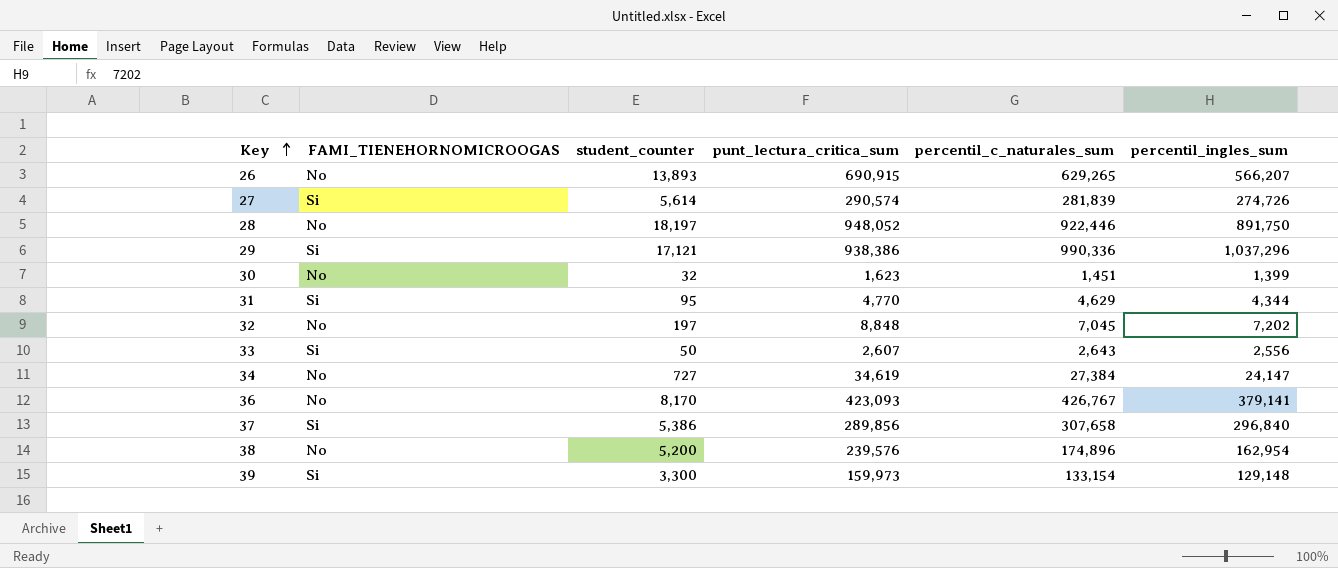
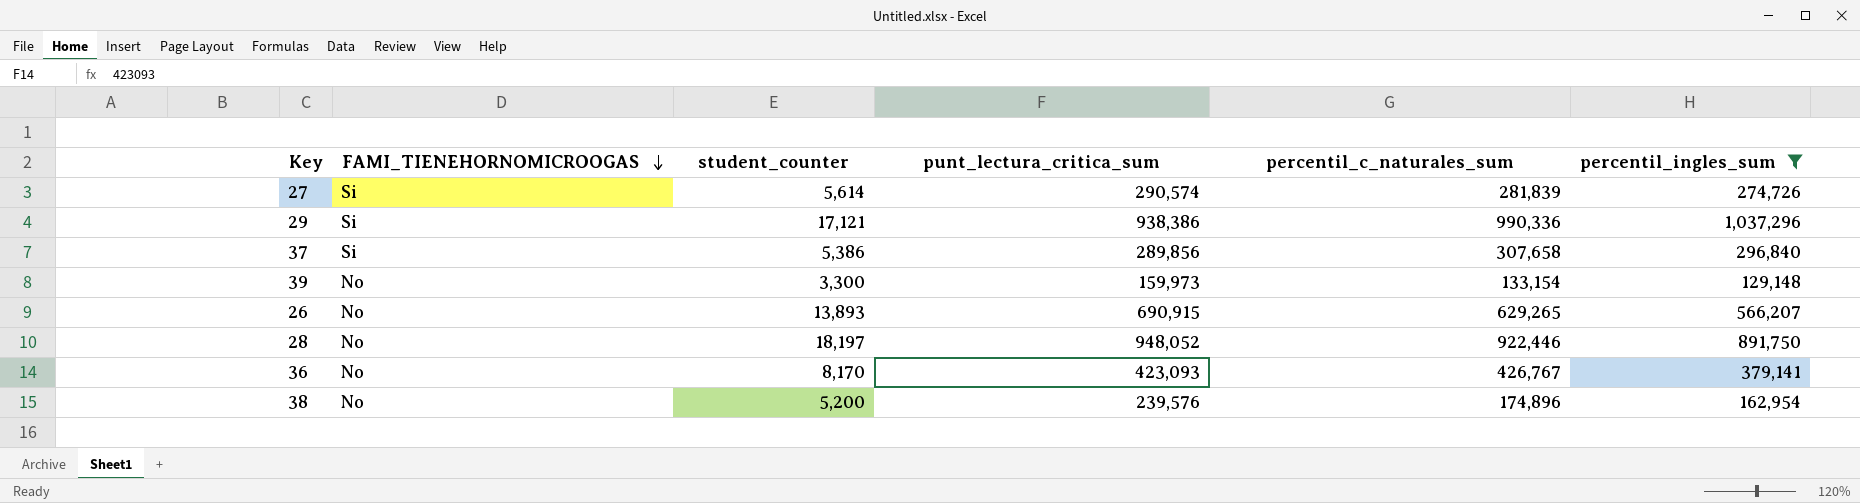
filter: none -> percentil_ingles_sum >= 129,148
row order: Key ascending -> FAMI_TIENEHORNOMICROOGAS descending
39 | FAMI_TIENEHORNOMICROOGAS: Si -> No

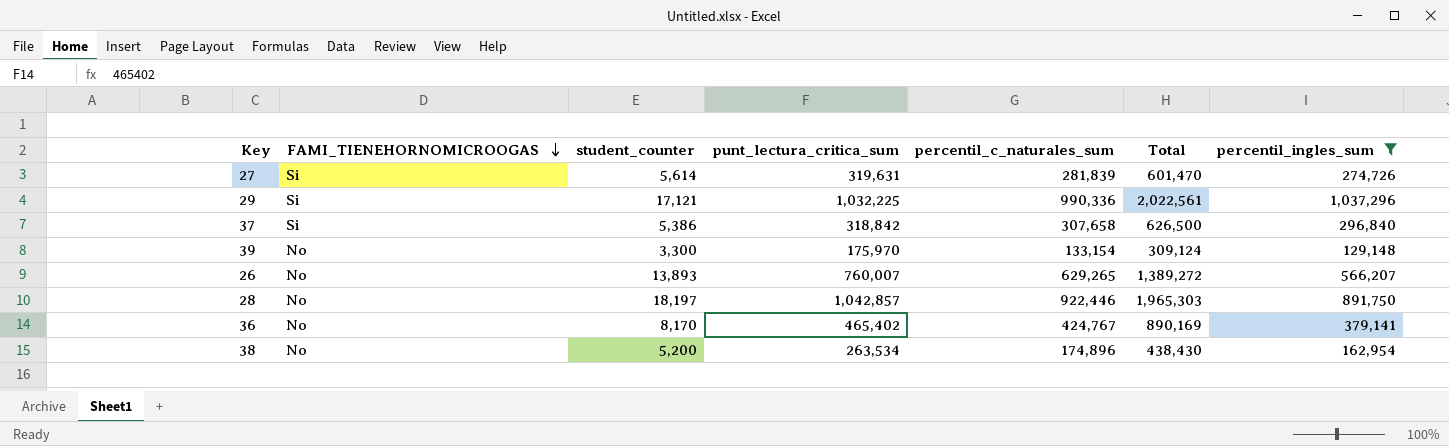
column Total | formula: none -> [punt_lectura_critica_sum] + [percentil_c_naturales_sum]
27 | punt_lectura_critica_sum: 290,574 -> 319,631
29 | punt_lectura_critica_sum: 938,386 -> 1,032,225
37 | punt_lectura_critica_sum: 289,856 -> 318,842
39 | punt_lectura_critica_sum: 159,973 -> 175,970
26 | punt_lectura_critica_sum: 690,915 -> 760,007
28 | punt_lectura_critica_sum: 948,052 -> 1,042,857
36 | punt_lectura_critica_sum: 423,093 -> 465,402
36 | percentil_c_naturales_sum: 426,767 -> 424,767
38 | punt_lectura_critica_sum: 239,576 -> 263,534

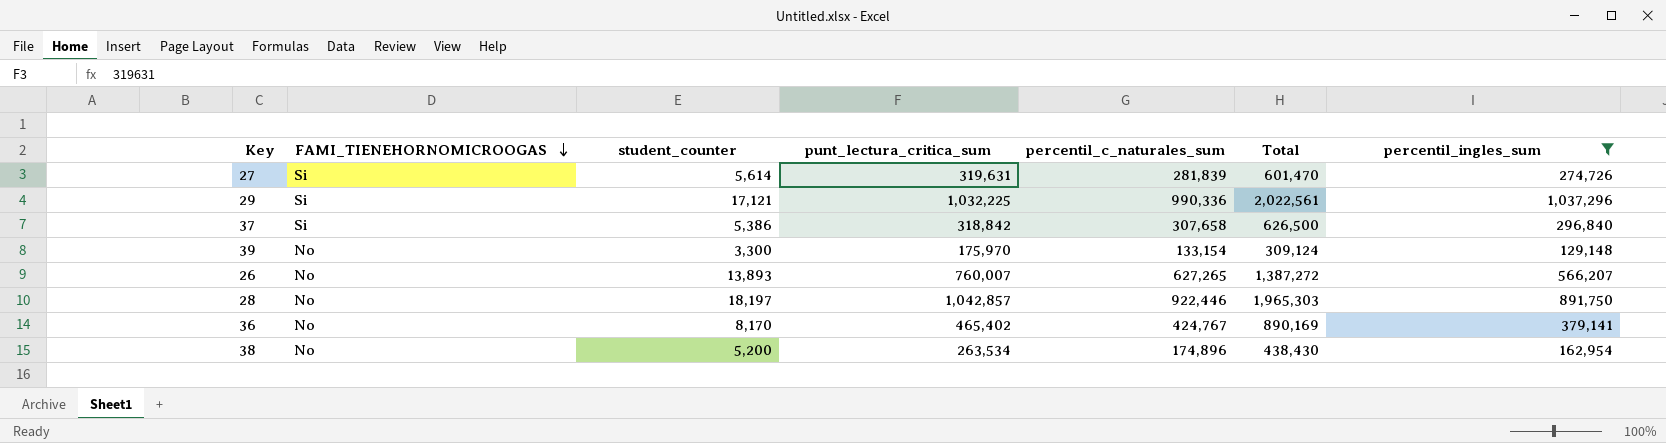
26 | percentil_c_naturales_sum: 629,265 -> 627,265
26 | Total: 1,389,272 -> 1,387,272

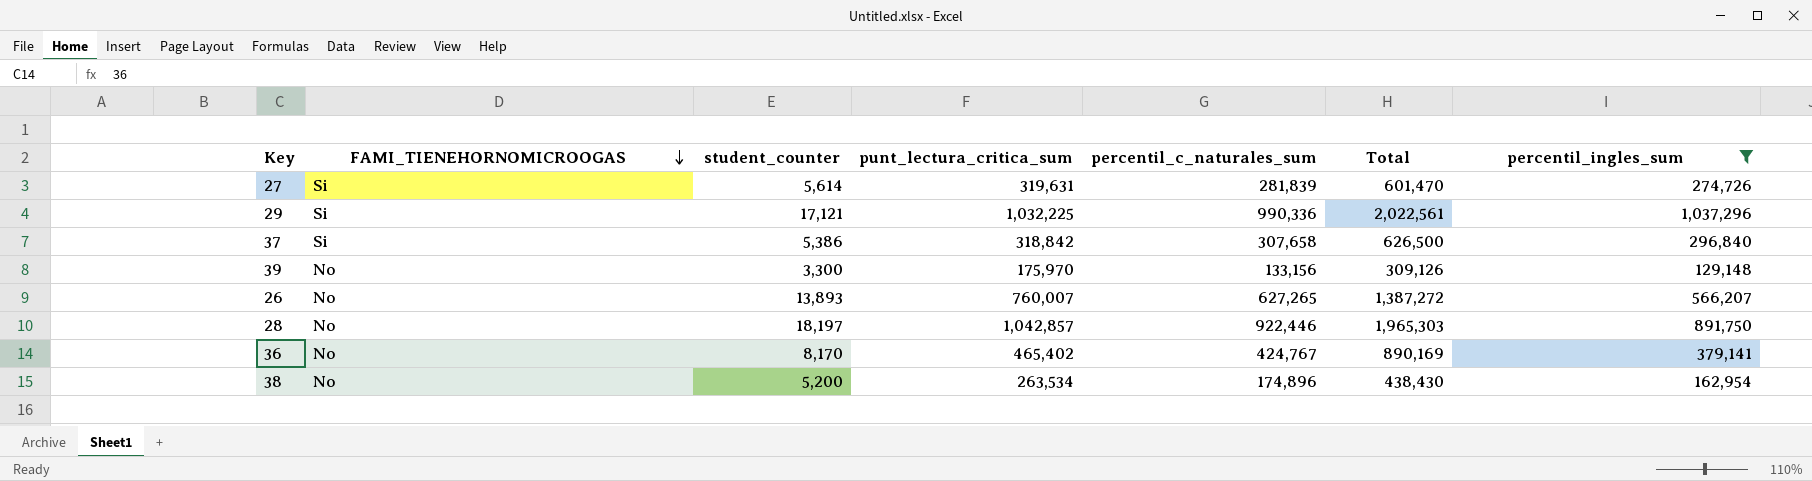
39 | percentil_c_naturales_sum: 133,154 -> 133,156
39 | Total: 309,124 -> 309,126

